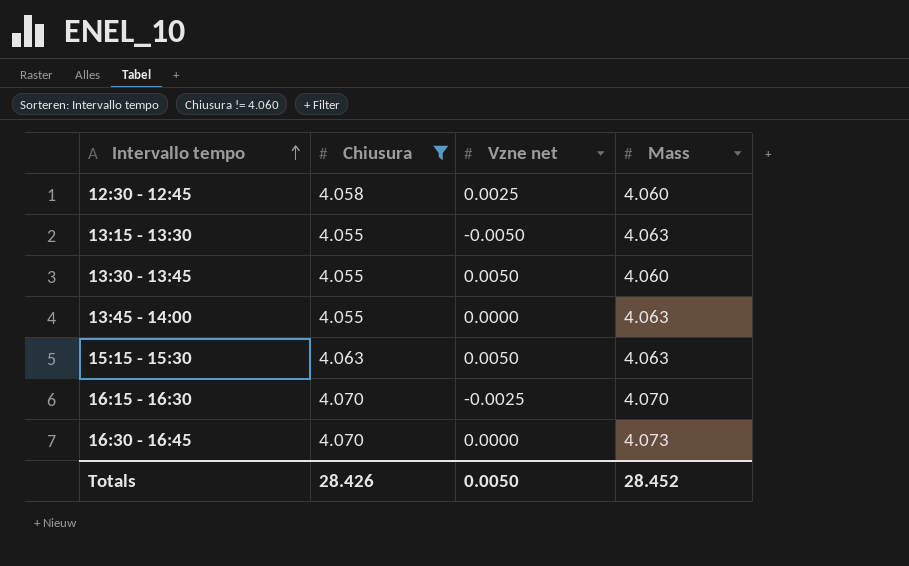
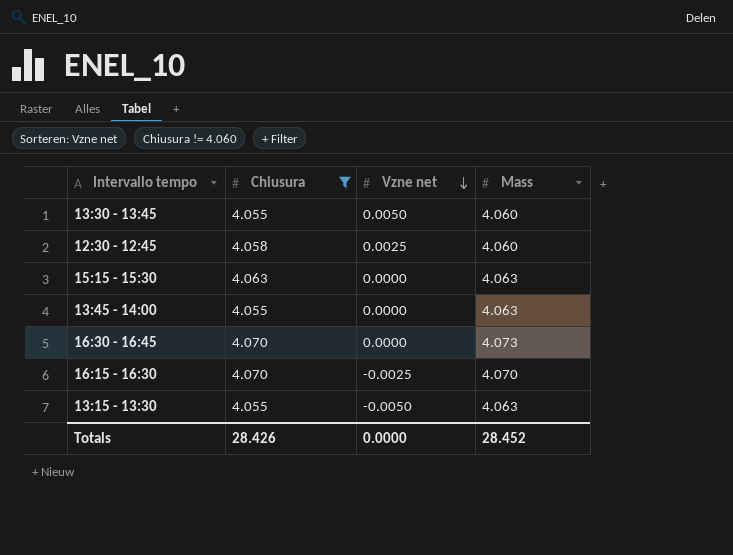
row order: Intervallo tempo ascending -> Vzne net descending
15:15 - 15:30 | Vzne net: 0.0050 -> 0.0000
Totals | Vzne net: 0.0050 -> 0.0000

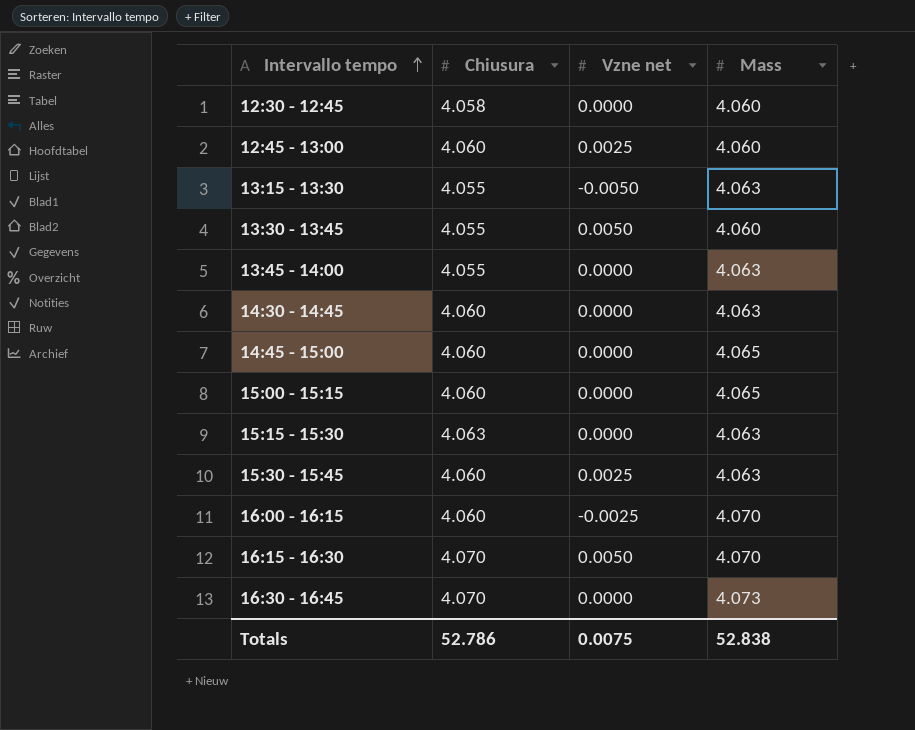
filter: Chiusura != 4.060 -> none
row order: Vzne net descending -> Intervallo tempo ascending
12:30 - 12:45 | Vzne net: 0.0025 -> 0.0000
16:15 - 16:30 | Vzne net: -0.0025 -> 0.0050
Totals | Chiusura: 28.426 -> 52.786
Totals | Vzne net: 0.0000 -> 0.0075
Totals | Mass: 28.452 -> 52.838

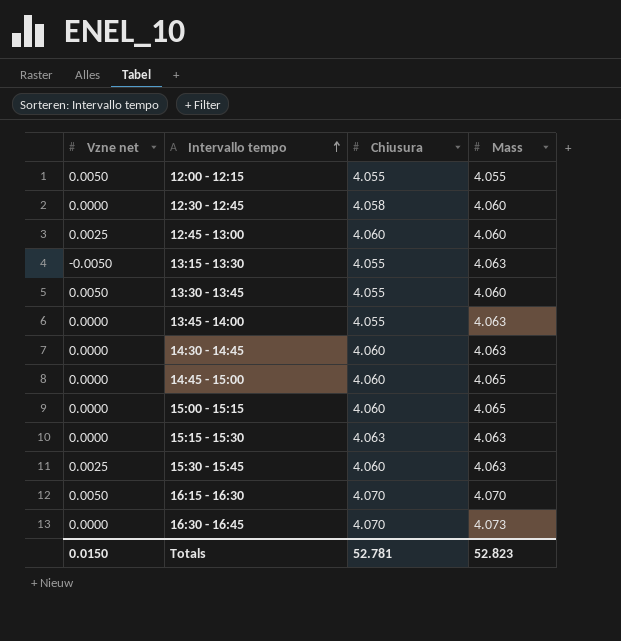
column Vzne net | position: 3 -> 1
row 16:00 - 16:15: 4.060 | -0.0025 | 4.070 -> none
row 12:00 - 12:15: none -> 0.0050 | 4.055 | 4.055
Totals | Vzne net: 0.0075 -> 0.0150
Totals | Chiusura: 52.786 -> 52.781
Totals | Mass: 52.838 -> 52.823

